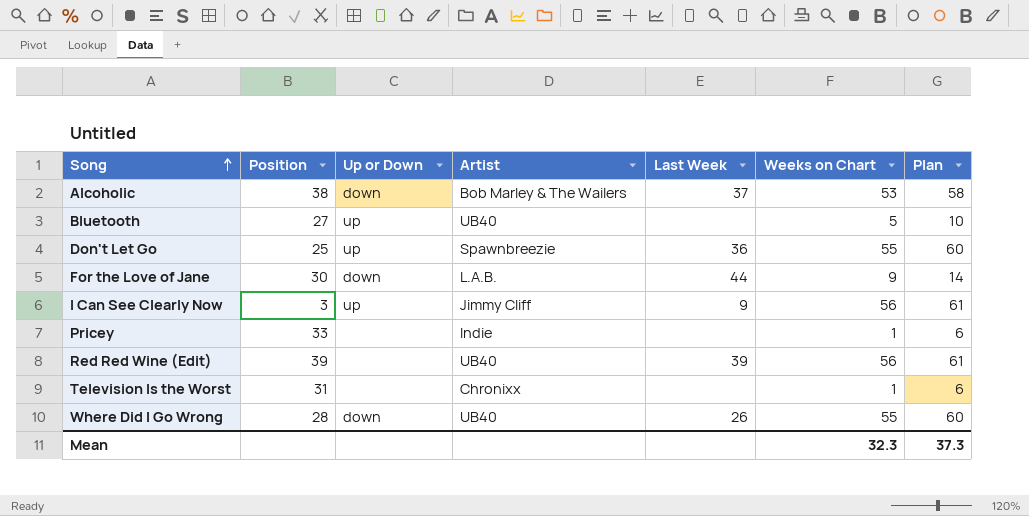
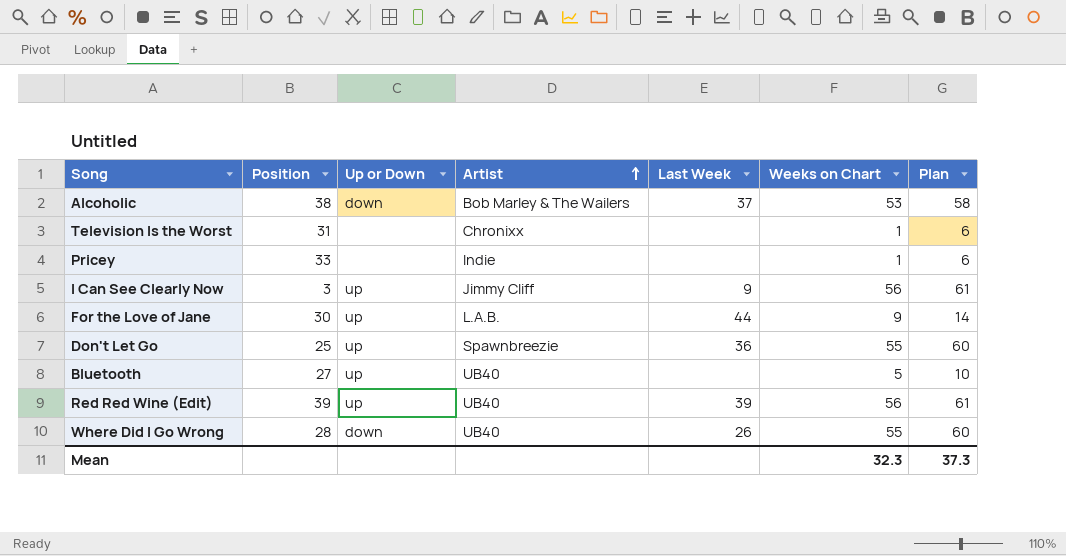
row order: Song ascending -> Artist ascending
For the Love of Jane | Up or Down: down -> up
Red Red Wine (Edit) | Up or Down: none -> up

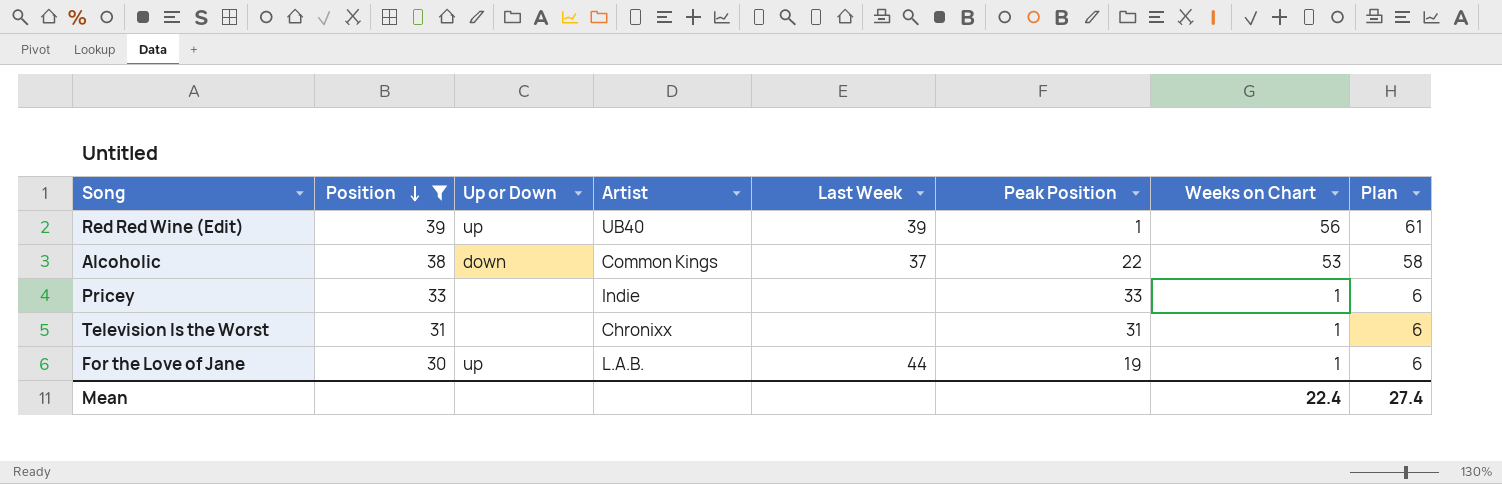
filter: none -> Position >= 30
row order: Artist ascending -> Position descending
column Peak Position | position: none -> 6
Alcoholic | Artist: Bob Marley & The Wailers -> Common Kings
For the Love of Jane | Weeks on Chart: 9 -> 1
For the Love of Jane | Plan: 14 -> 6
Mean | Weeks on Chart: 32.3 -> 22.4
Mean | Plan: 37.3 -> 27.4

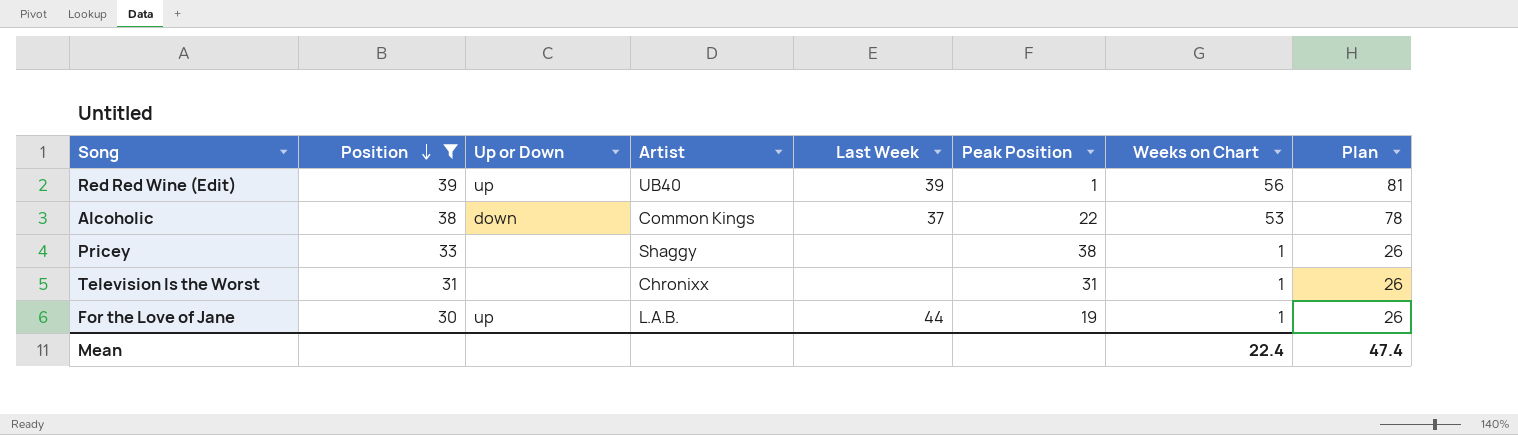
column Plan | formula: [Weeks on Chart] + 5 -> [Weeks on Chart] + 25
Pricey | Artist: Indie -> Shaggy
Pricey | Peak Position: 33 -> 38
Mean | Plan: 27.4 -> 47.4

